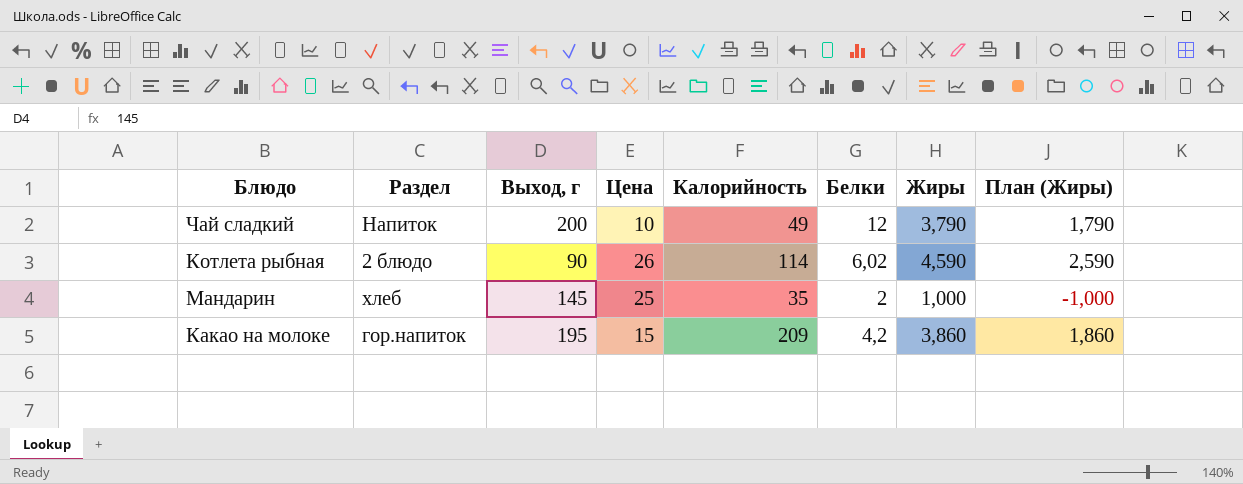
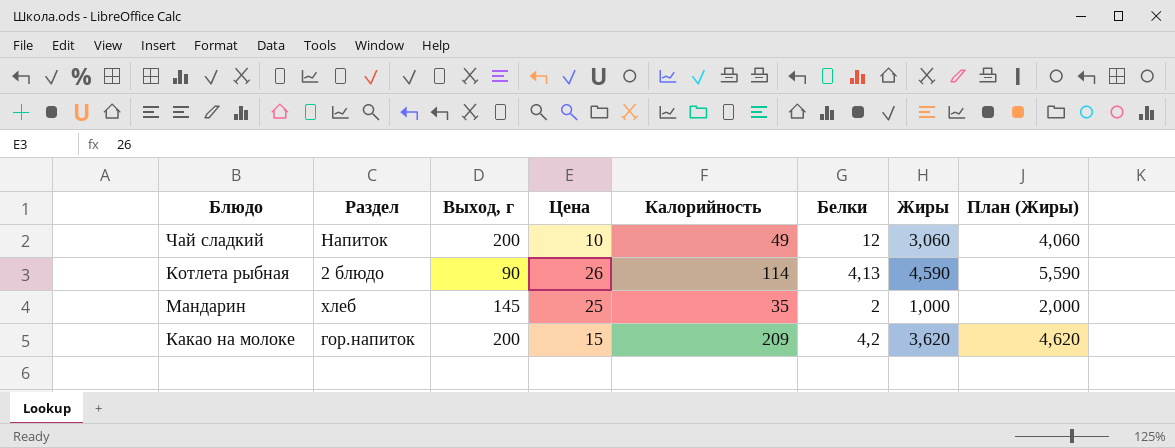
column План (Жиры) | formula: [Жиры] - 2 -> [Жиры] + 1
Чай сладкий | Жиры: 3,790 -> 3,060
Котлета рыбная | Белки: 6,02 -> 4,13
Какао на молоке | Выход, г: 195 -> 200
Какао на молоке | Жиры: 3,860 -> 3,620

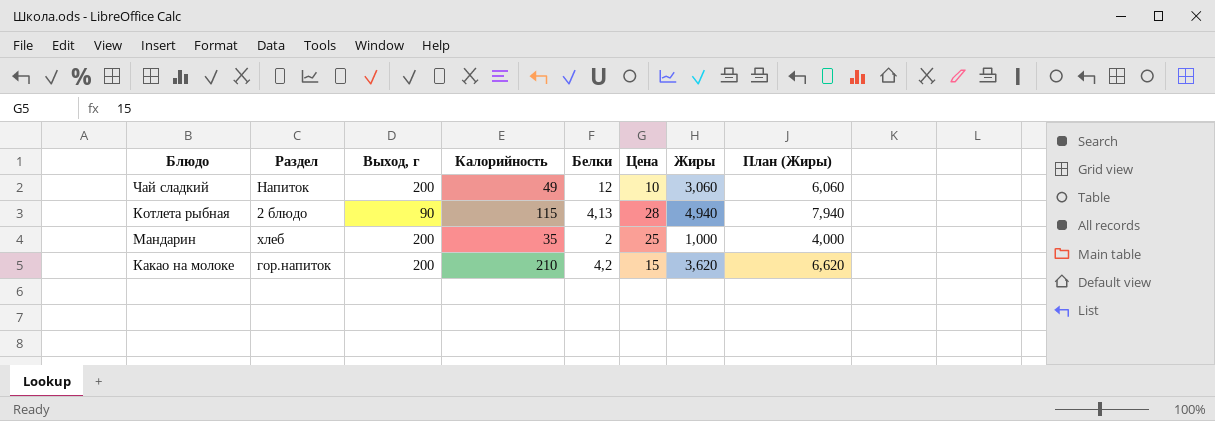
column Цена | position: 4 -> 6
column План (Жиры) | formula: [Жиры] + 1 -> [Жиры] + 3
Котлета рыбная | Калорийность: 114 -> 115
Котлета рыбная | Цена: 26 -> 28
Котлета рыбная | Жиры: 4,590 -> 4,940
Мандарин | Выход, г: 145 -> 200
Какао на молоке | Калорийность: 209 -> 210

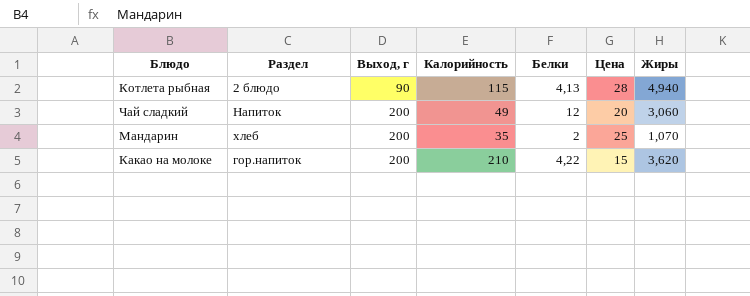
row order: none -> Выход, г ascending
column План (Жиры) | formula: [Жиры] + 3 -> none
Чай сладкий | Цена: 10 -> 20
Мандарин | Жиры: 1,000 -> 1,070
Какао на молоке | Белки: 4,2 -> 4,22

